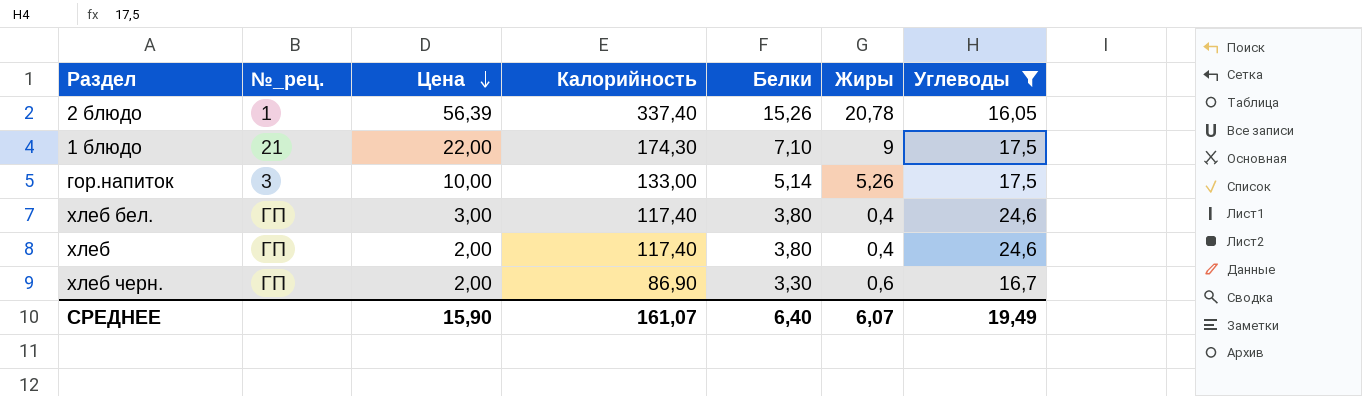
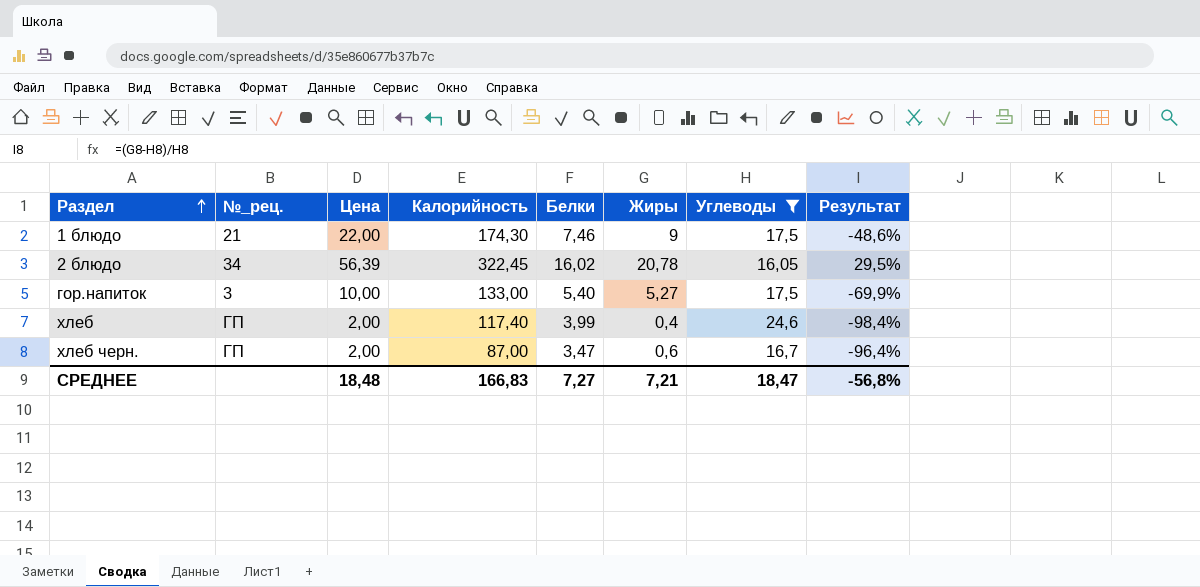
row order: Цена descending -> Раздел ascending
column Результат | formula: none -> ([Жиры] - [Углеводы]) / [Углеводы]
row хлеб бел.: ГП | 3,00 | 117,40 | 3,80 | 0,4 | 24,6 -> none
1 блюдо | Белки: 7,10 -> 7,46
2 блюдо | №_рец.: 1 -> 34
2 блюдо | Калорийность: 337,40 -> 322,45
2 блюдо | Белки: 15,26 -> 16,02
гор.напиток | Белки: 5,14 -> 5,40
гор.напиток | Жиры: 5,26 -> 5,27
хлеб | Белки: 3,80 -> 3,99
хлеб черн. | Калорийность: 86,90 -> 87,00
хлеб черн. | Белки: 3,30 -> 3,47
СРЕДНЕЕ | Цена: 15,90 -> 18,48
СРЕДНЕЕ | Калорийность: 161,07 -> 166,83
СРЕДНЕЕ | Белки: 6,40 -> 7,27
СРЕДНЕЕ | Жиры: 6,07 -> 7,21
СРЕДНЕЕ | Углеводы: 19,49 -> 18,47

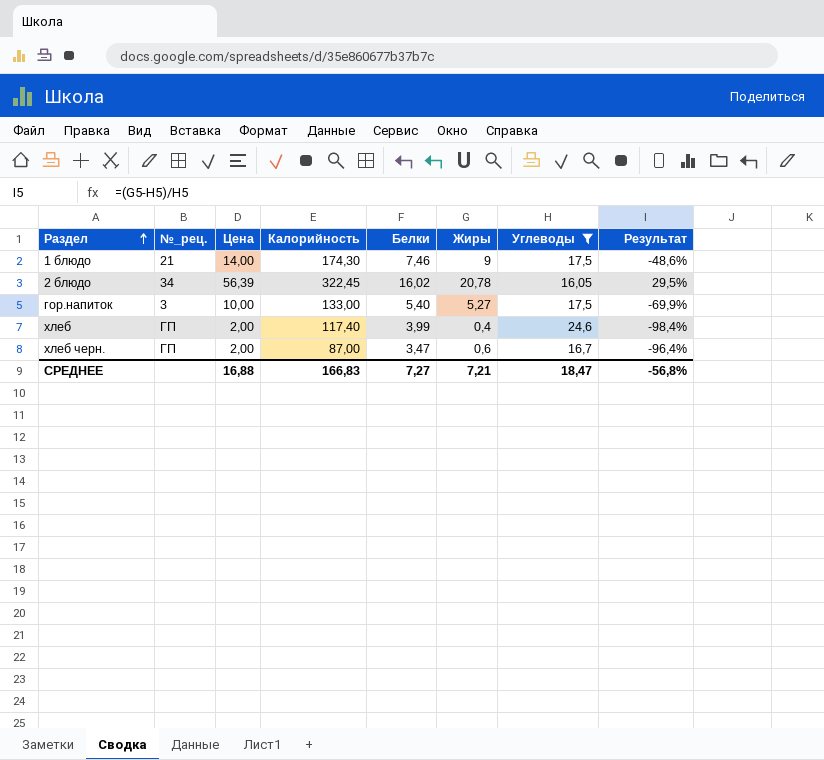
1 блюдо | Цена: 22,00 -> 14,00
СРЕДНЕЕ | Цена: 18,48 -> 16,88

